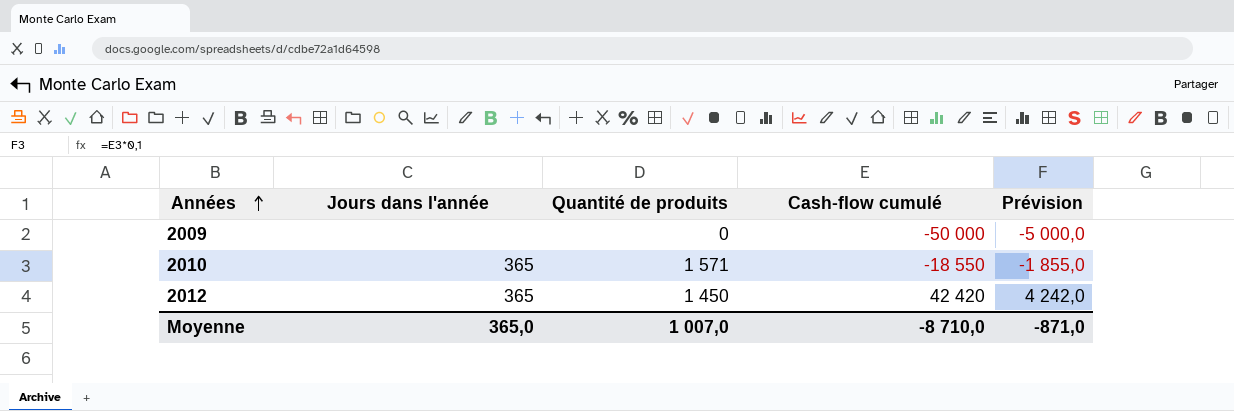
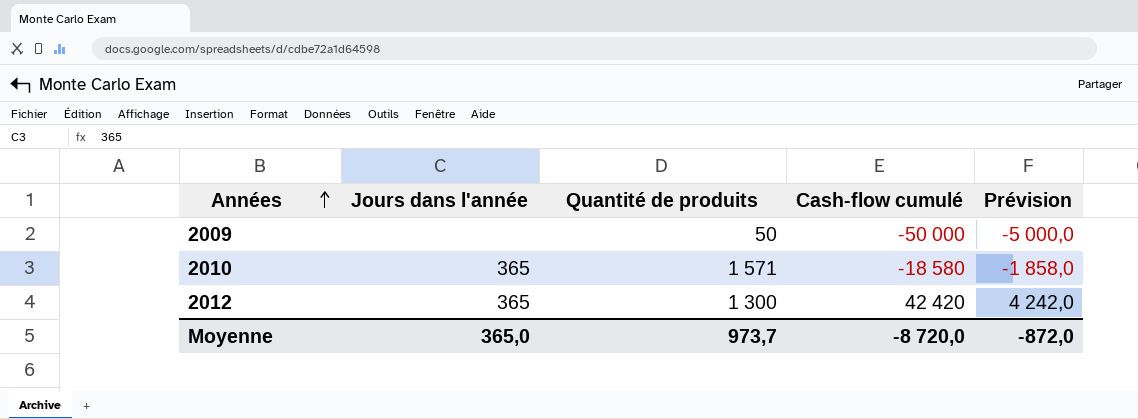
2009 | Quantité de produits: 0 -> 50
2010 | Cash-flow cumulé: -18 550 -> -18 580
2010 | Prévision: -1 855,0 -> -1 858,0
2012 | Quantité de produits: 1 450 -> 1 300
Moyenne | Quantité de produits: 1 007,0 -> 973,7
Moyenne | Cash-flow cumulé: -8 710,0 -> -8 720,0
Moyenne | Prévision: -871,0 -> -872,0

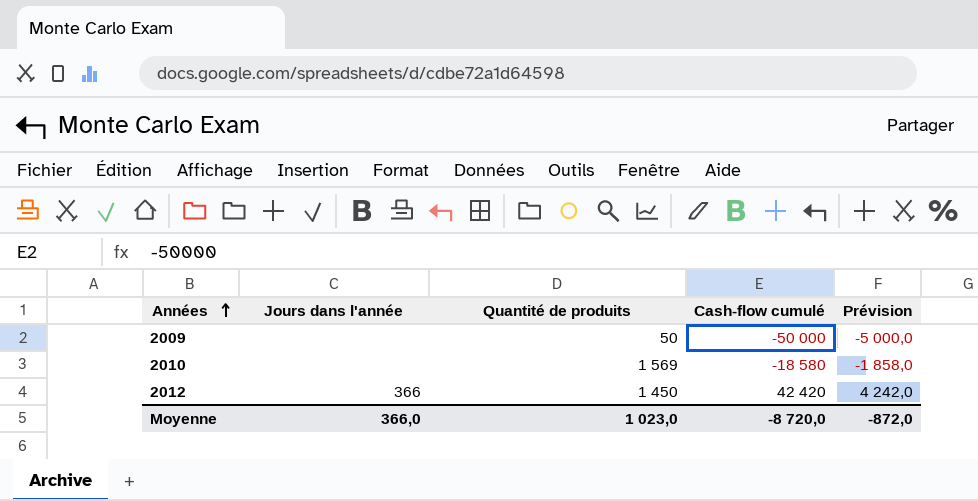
2010 | Jours dans l'année: 365 -> none
2010 | Quantité de produits: 1 571 -> 1 569
2012 | Jours dans l'année: 365 -> 366
2012 | Quantité de produits: 1 300 -> 1 450
Moyenne | Jours dans l'année: 365,0 -> 366,0
Moyenne | Quantité de produits: 973,7 -> 1 023,0

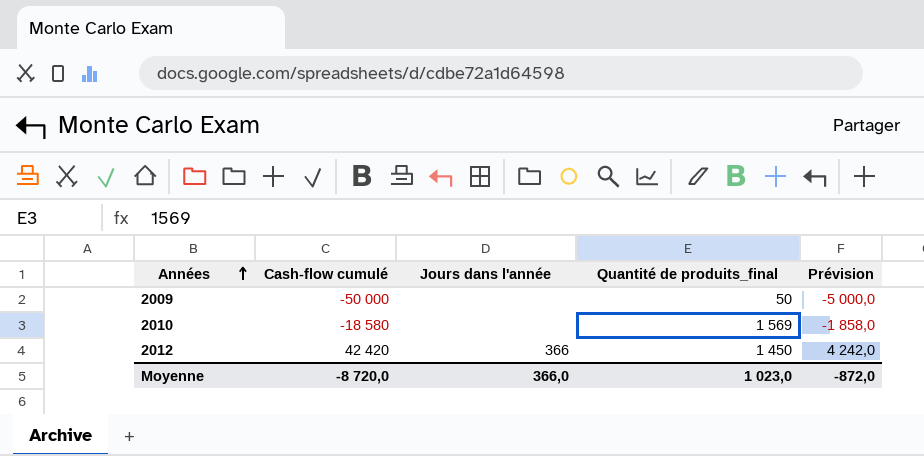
column Cash-flow cumulé | position: 4 -> 2
column name: Quantité de produits -> Quantité de produits_final

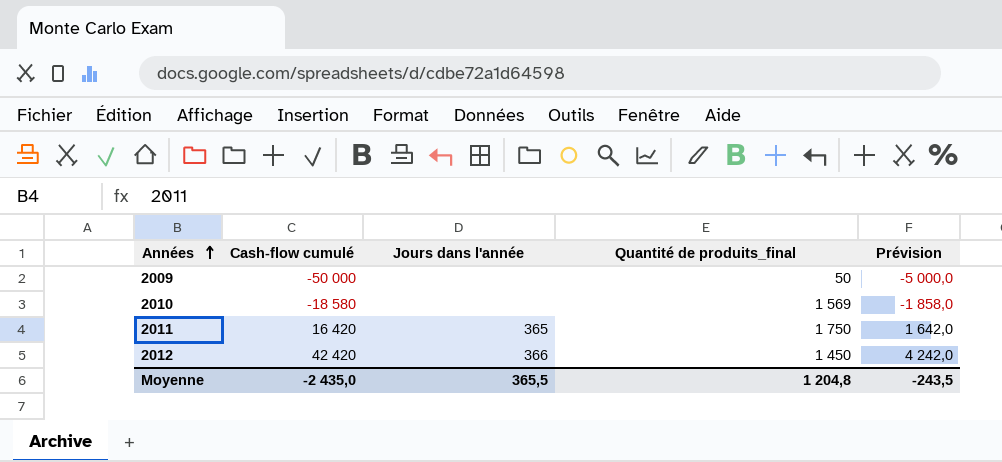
row 2011: none -> 16 420 | 365 | 1 750 | 1 642,0
Moyenne | Cash-flow cumulé: -8 720,0 -> -2 435,0
Moyenne | Jours dans l'année: 366,0 -> 365,5
Moyenne | Quantité de produits_final: 1 023,0 -> 1 204,8
Moyenne | Prévision: -872,0 -> -243,5

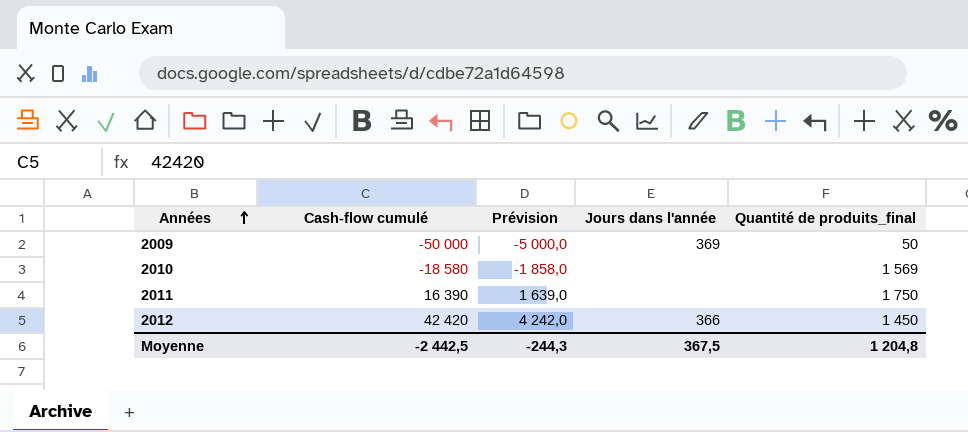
column Prévision | position: 5 -> 3
2009 | Jours dans l'année: none -> 369
2011 | Cash-flow cumulé: 16 420 -> 16 390
2011 | Prévision: 1 642,0 -> 1 639,0
2011 | Jours dans l'année: 365 -> none
Moyenne | Cash-flow cumulé: -2 435,0 -> -2 442,5
Moyenne | Prévision: -243,5 -> -244,3
Moyenne | Jours dans l'année: 365,5 -> 367,5

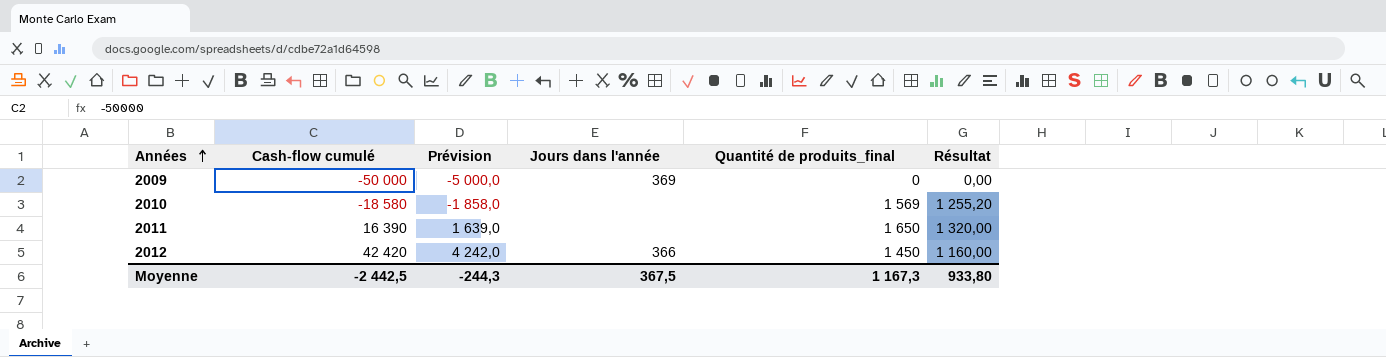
column Résultat | formula: none -> [Quantité de produits_final] * 0,8
2009 | Quantité de produits_final: 50 -> 0
2011 | Quantité de produits_final: 1 750 -> 1 650
Moyenne | Quantité de produits_final: 1 204,8 -> 1 167,3

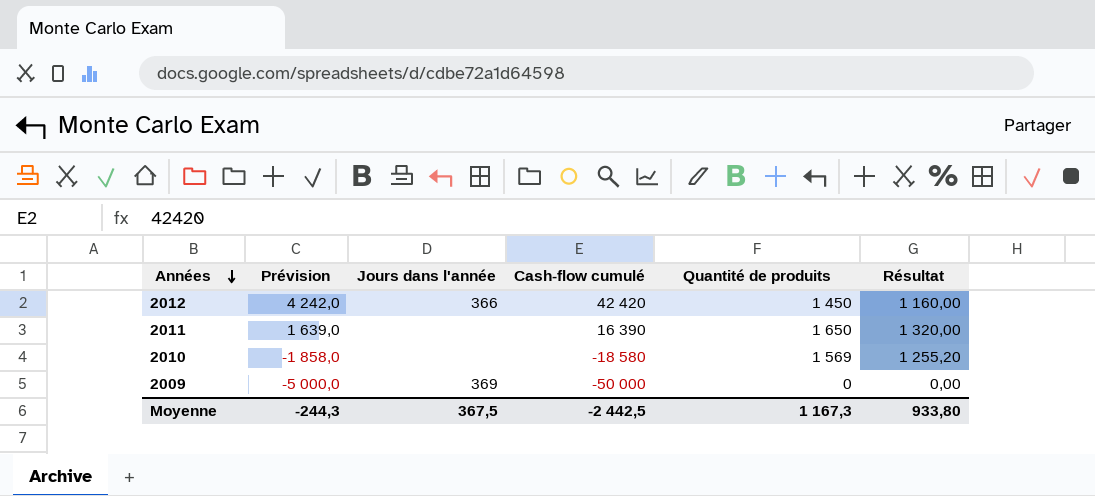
row order: Années ascending -> Années descending
column Cash-flow cumulé | position: 2 -> 4
column name: Quantité de produits_final -> Quantité de produits

